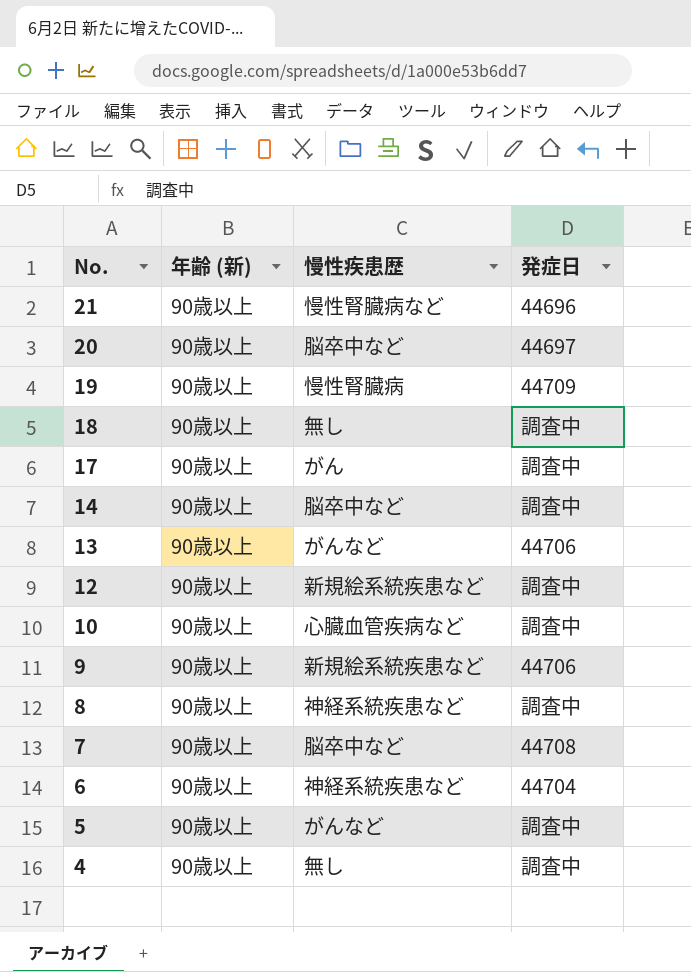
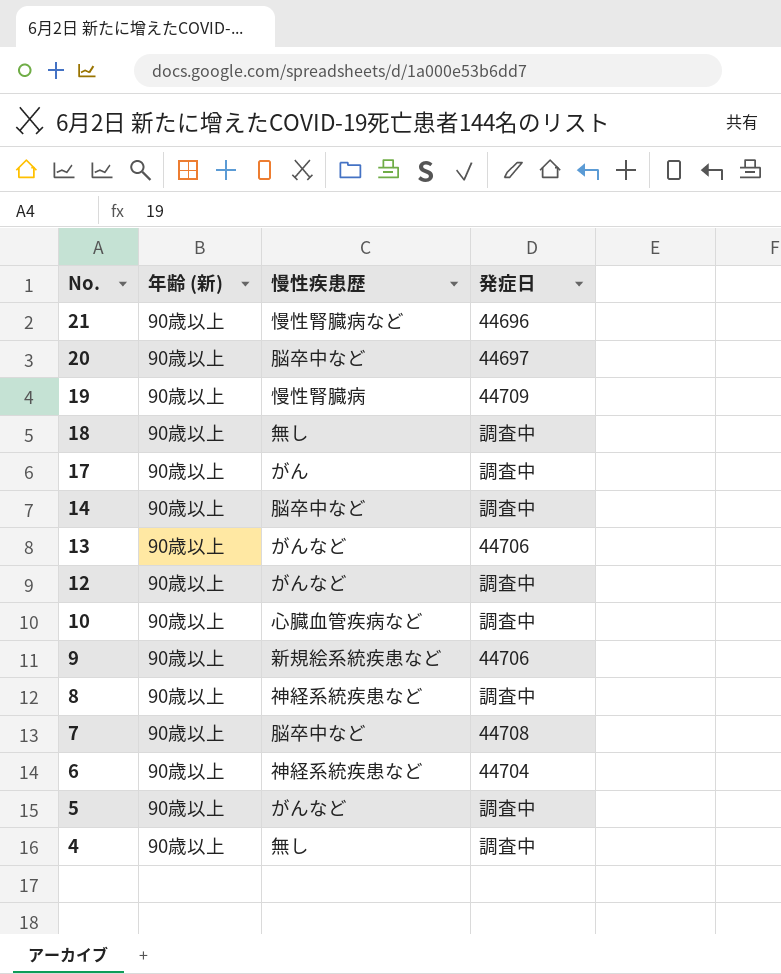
12 | 慢性疾患歴: 新規絵系統疾患など -> がんなど

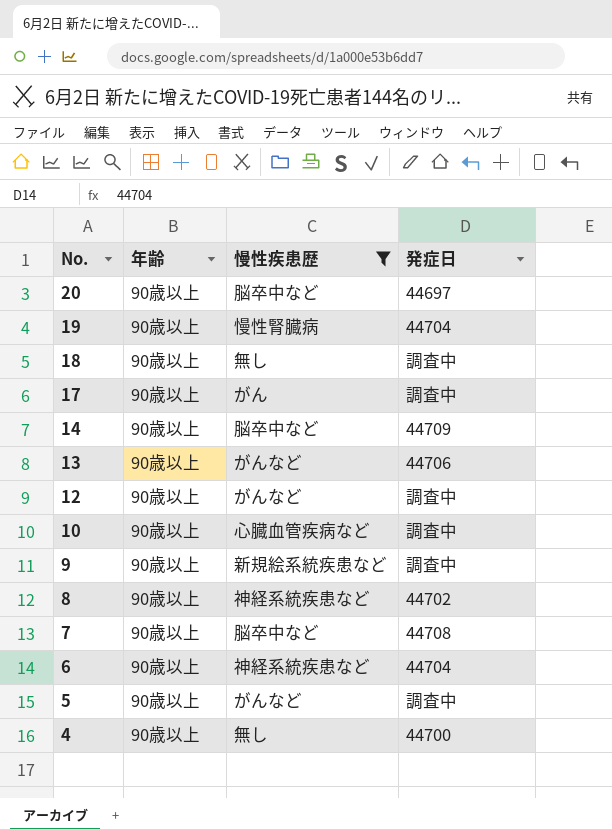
filter: none -> 慢性疾患歴 != 慢性腎臓病など
column name: 年齢 (新) -> 年齢
19 | 発症日: 44709 -> 44704
14 | 発症日: 調査中 -> 44709
9 | 発症日: 44706 -> 調査中
8 | 発症日: 調査中 -> 44702
4 | 発症日: 調査中 -> 44700

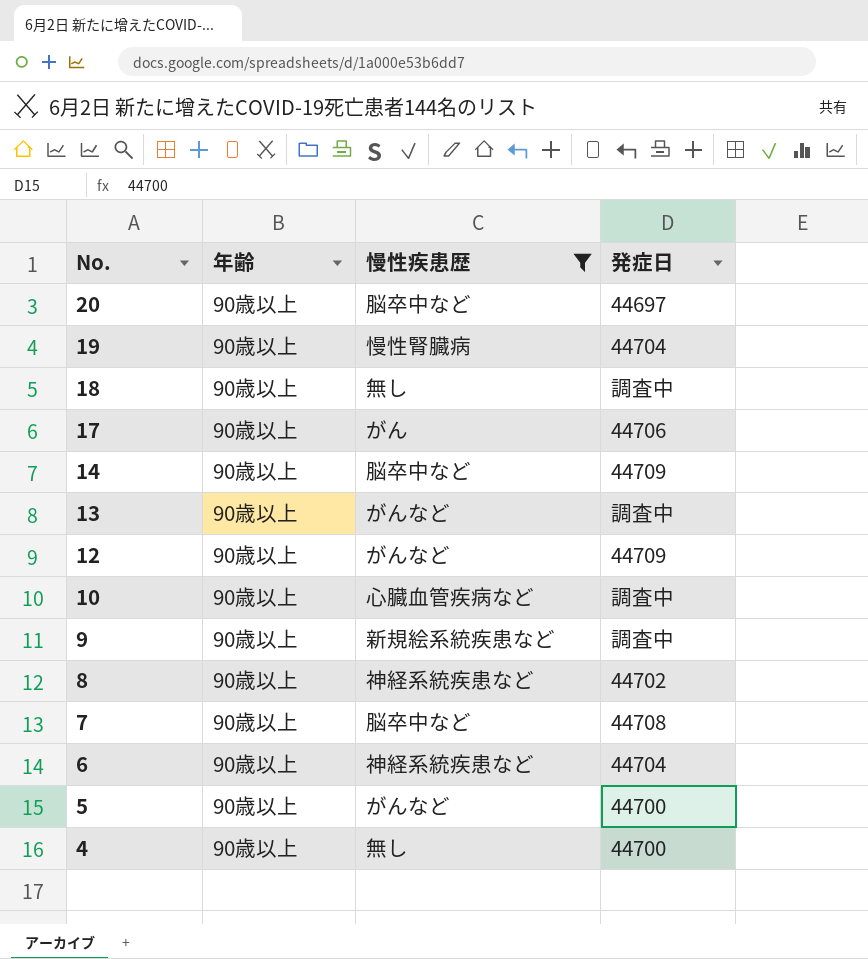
17 | 発症日: 調査中 -> 44706
13 | 発症日: 44706 -> 調査中
12 | 発症日: 調査中 -> 44709
5 | 発症日: 調査中 -> 44700

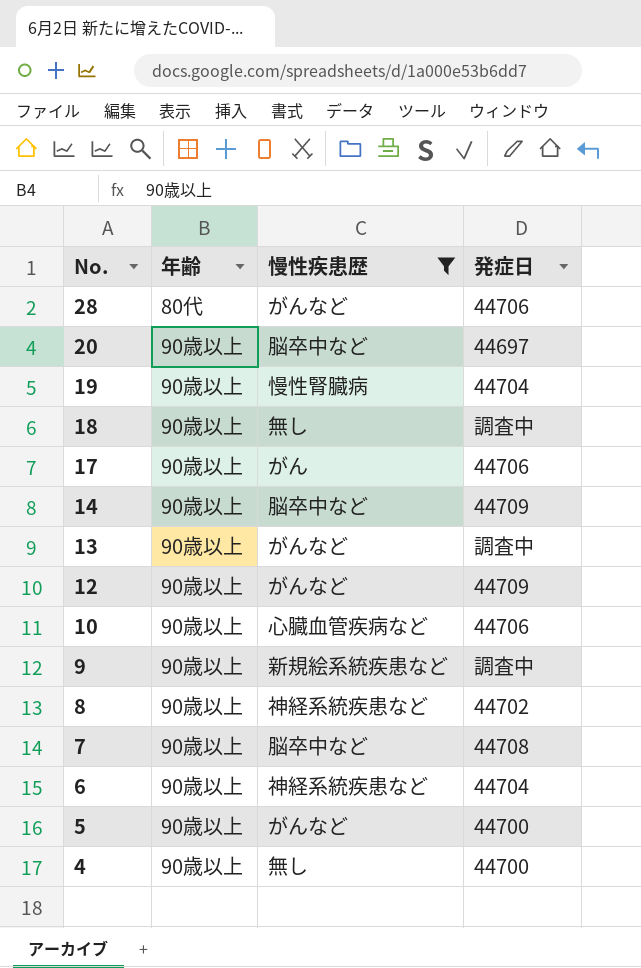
row 28: none -> 80代 | がんなど | 44706
10 | 発症日: 調査中 -> 44706

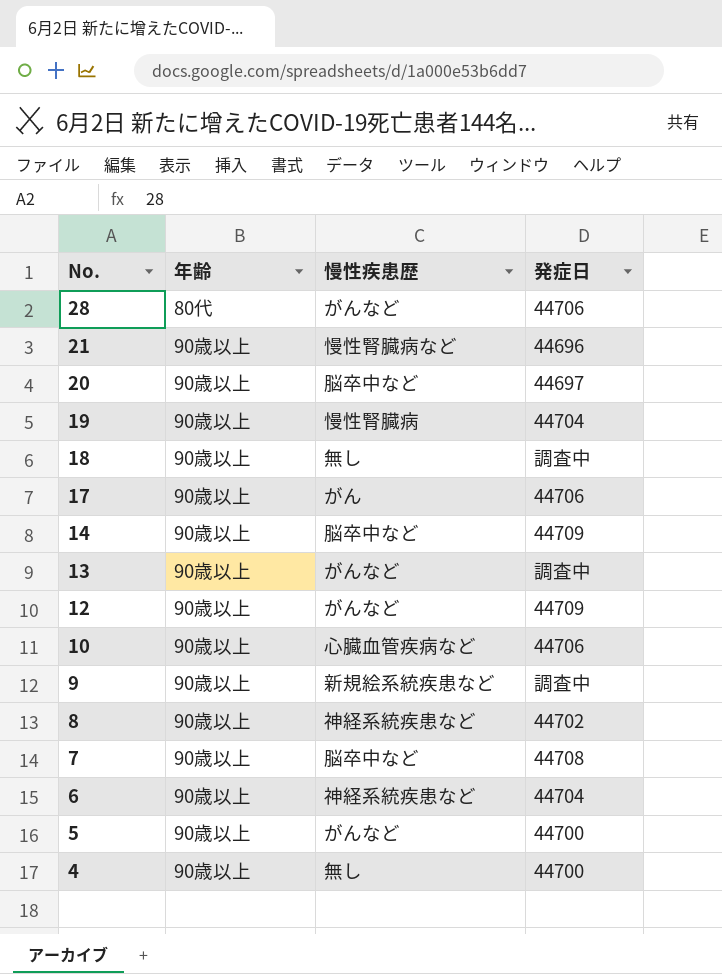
filter: 慢性疾患歴 != 慢性腎臓病など -> none

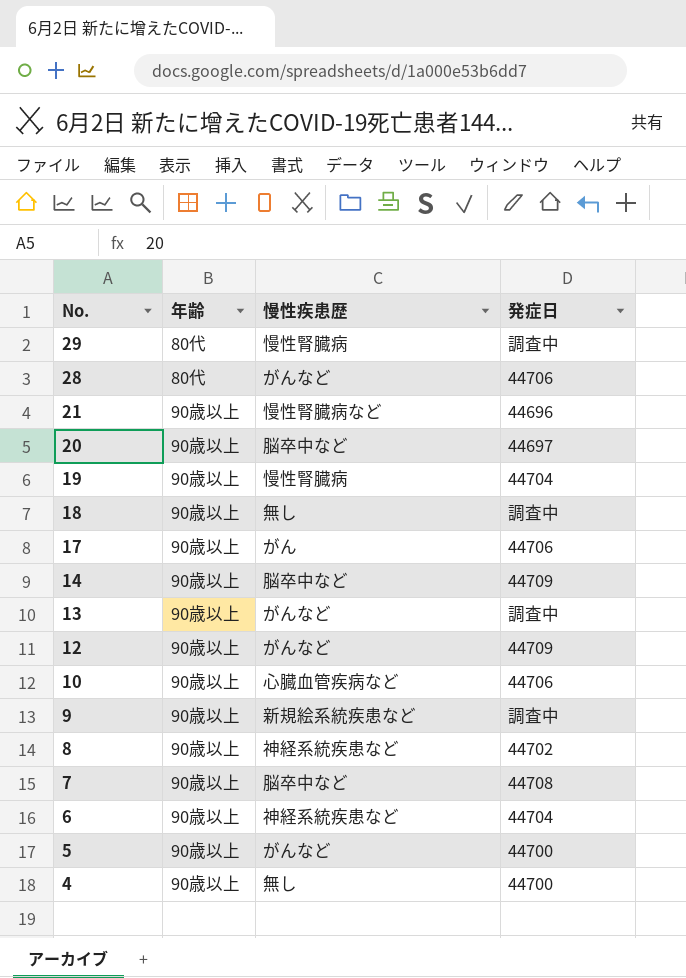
row 29: none -> 80代 | 慢性腎臓病 | 調査中

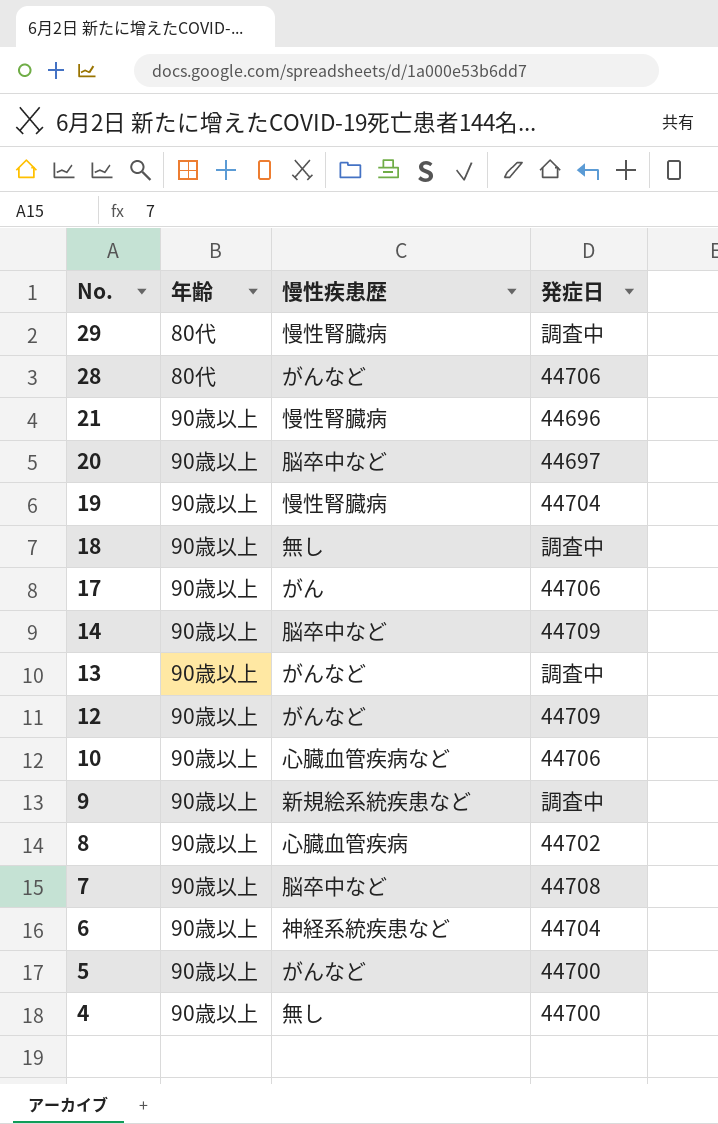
21 | 慢性疾患歴: 慢性腎臓病など -> 慢性腎臓病
8 | 慢性疾患歴: 神経系統疾患など -> 心臓血管疾病

